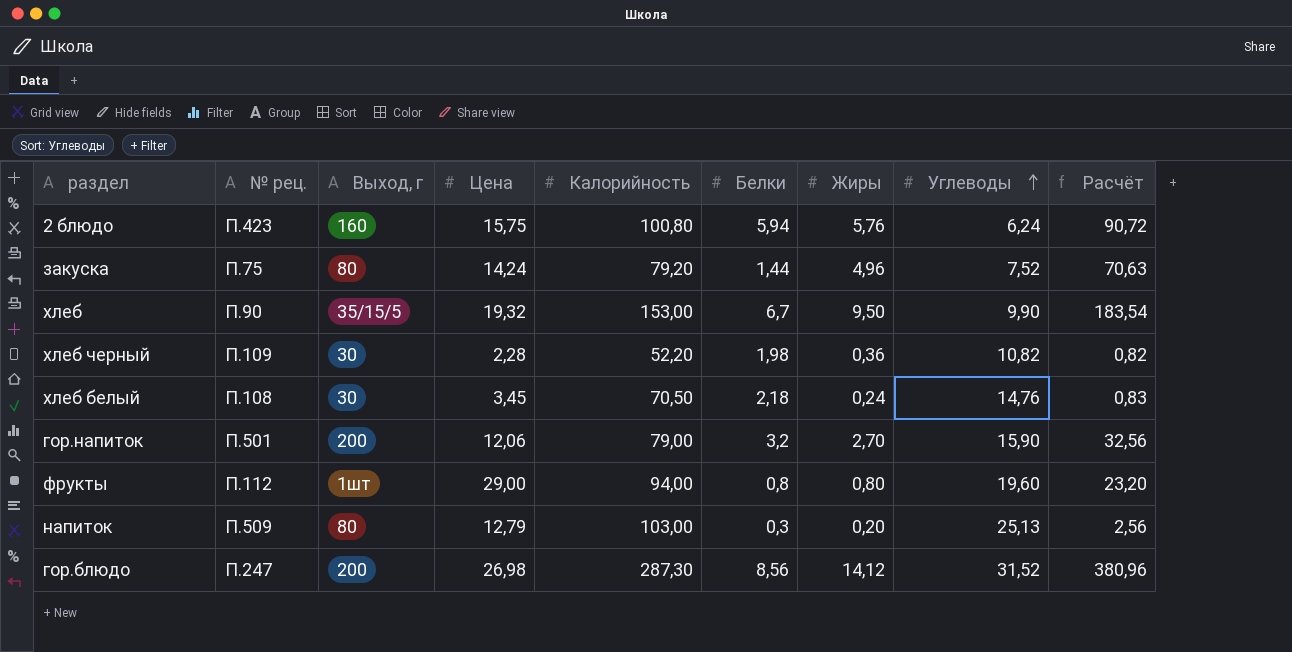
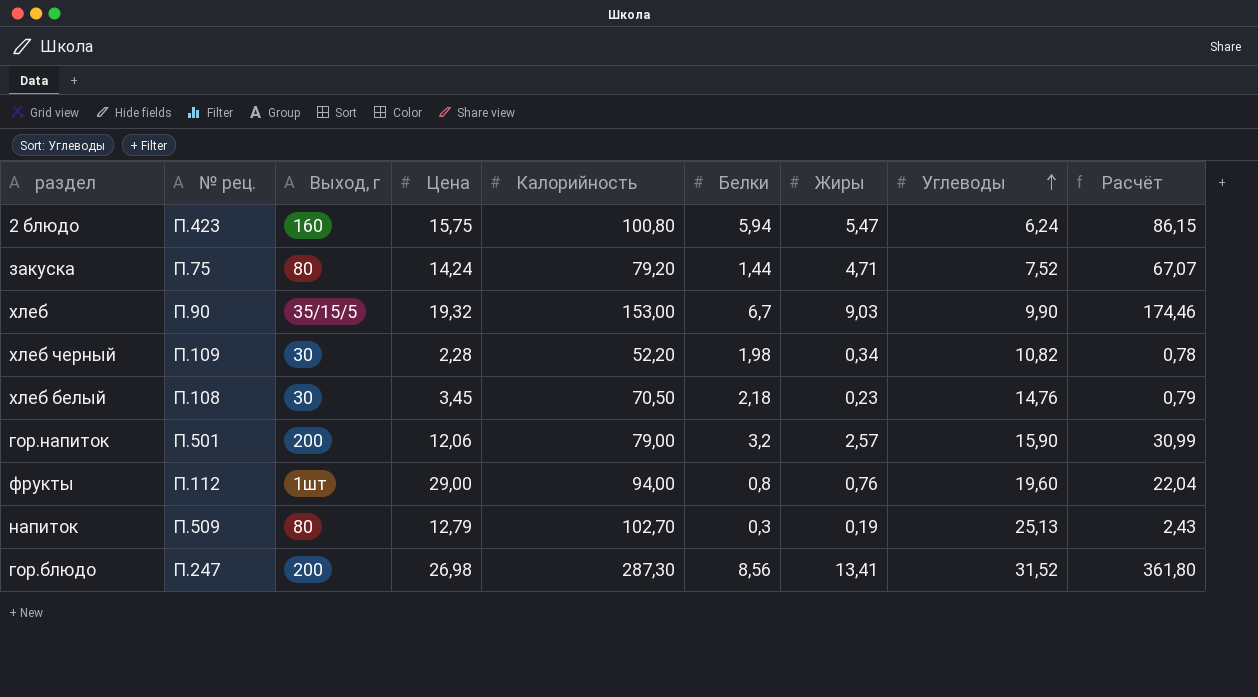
2 блюдо | Жиры: 5,76 -> 5,47
2 блюдо | Расчёт: 90,72 -> 86,15
закуска | Жиры: 4,96 -> 4,71
закуска | Расчёт: 70,63 -> 67,07
хлеб | Жиры: 9,50 -> 9,03
хлеб | Расчёт: 183,54 -> 174,46
хлеб черный | Жиры: 0,36 -> 0,34
хлеб черный | Расчёт: 0,82 -> 0,78
хлеб белый | Жиры: 0,24 -> 0,23
хлеб белый | Расчёт: 0,83 -> 0,79
гор.напиток | Жиры: 2,70 -> 2,57
гор.напиток | Расчёт: 32,56 -> 30,99
фрукты | Жиры: 0,80 -> 0,76
фрукты | Расчёт: 23,20 -> 22,04
напиток | Калорийность: 103,00 -> 102,70
напиток | Жиры: 0,20 -> 0,19
напиток | Расчёт: 2,56 -> 2,43
гор.блюдо | Жиры: 14,12 -> 13,41
гор.блюдо | Расчёт: 380,96 -> 361,80

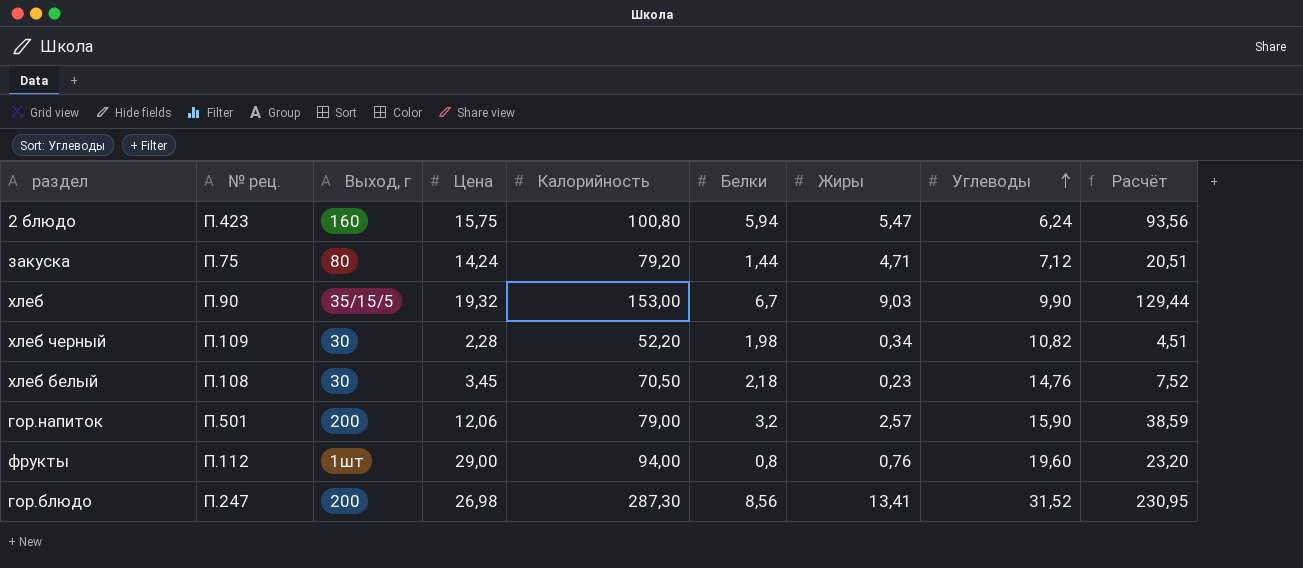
column Расчёт | formula: [Цена] * [Жиры] -> [Цена] * [Белки]
row напиток: П.509 | 80 | 12,79 | 102,70 | 0,3 | 0,19 | 25,13 | 2,43 -> none
закуска | Углеводы: 7,52 -> 7,12

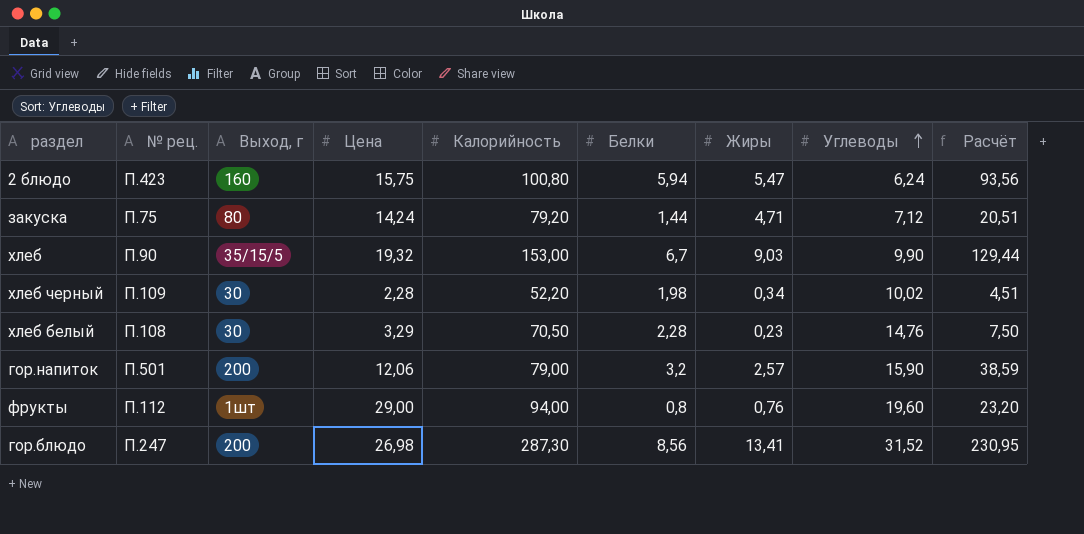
хлеб черный | Углеводы: 10,82 -> 10,02
хлеб белый | Цена: 3,45 -> 3,29
хлеб белый | Белки: 2,18 -> 2,28
хлеб белый | Расчёт: 7,52 -> 7,50

